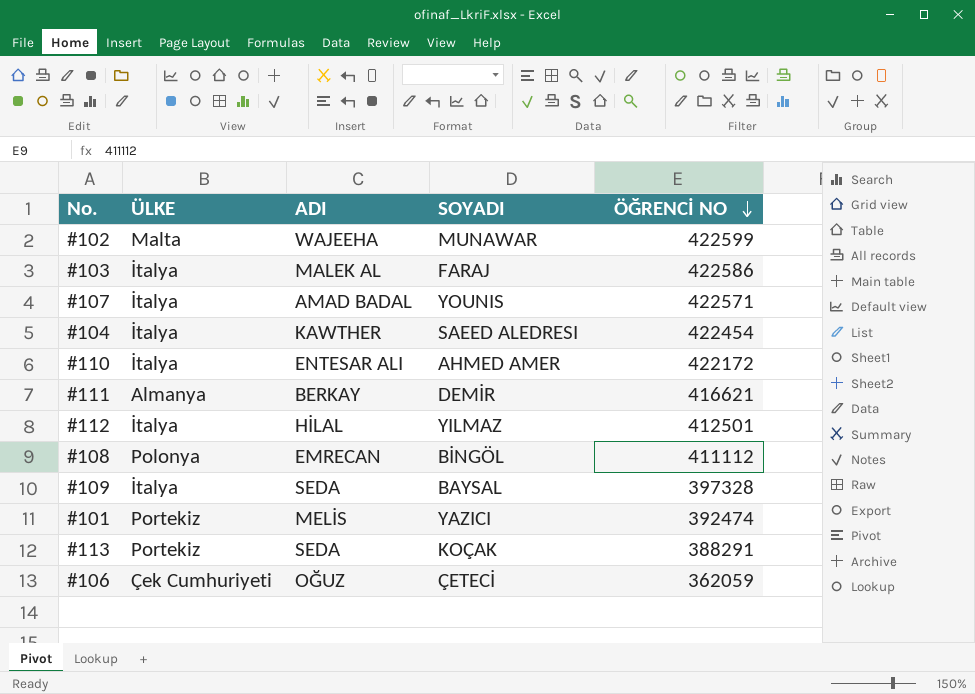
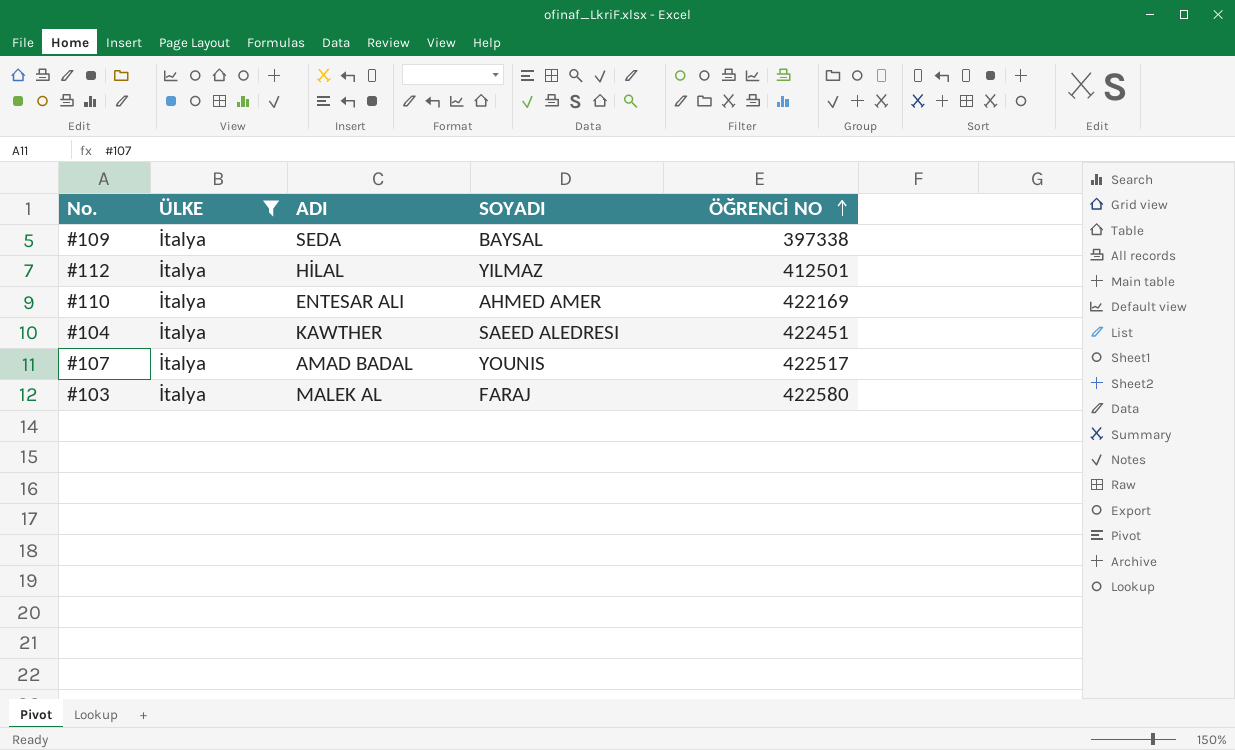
filter: none -> ÜLKE = İtalya
row order: ÖĞRENCİ NO descending -> ÖĞRENCİ NO ascending
#109 | ÖĞRENCİ NO: 397328 -> 397338
#110 | ÖĞRENCİ NO: 422172 -> 422169
#104 | ÖĞRENCİ NO: 422454 -> 422451
#107 | ÖĞRENCİ NO: 422571 -> 422517
#103 | ÖĞRENCİ NO: 422586 -> 422580

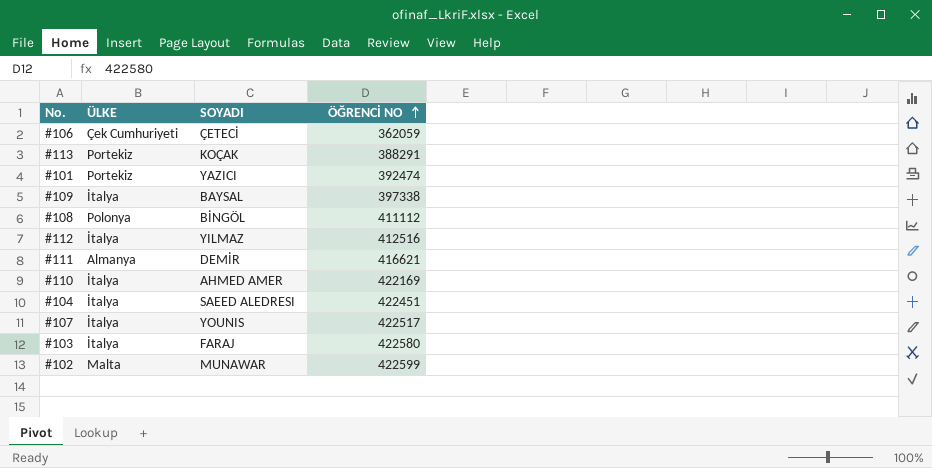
filter: ÜLKE = İtalya -> none
column ADI | position: 3 -> none
#112 | ÖĞRENCİ NO: 412501 -> 412516

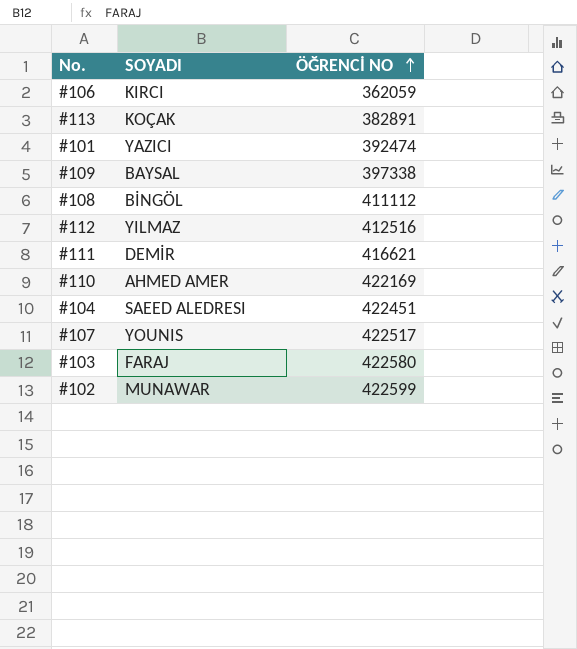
column ÜLKE | position: 2 -> none
#106 | SOYADI: ÇETECİ -> KIRCI
#113 | ÖĞRENCİ NO: 388291 -> 382891

